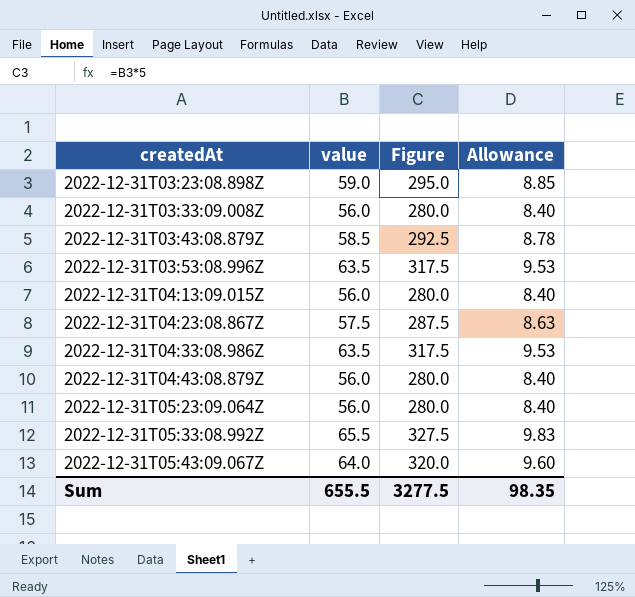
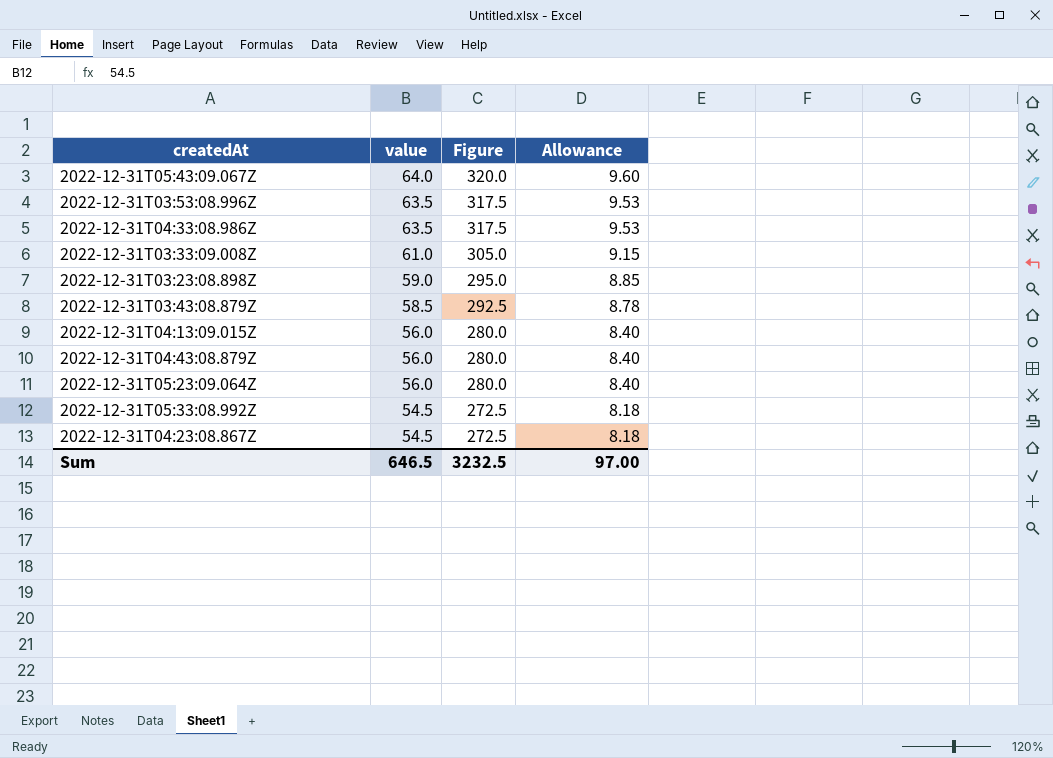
row order: createdAt ascending -> value descending
2022-12-31T03:33:09.008Z | value: 56.0 -> 61.0
2022-12-31T03:33:09.008Z | Figure: 280.0 -> 305.0
2022-12-31T03:33:09.008Z | Allowance: 8.40 -> 9.15
2022-12-31T05:33:08.992Z | value: 65.5 -> 54.5
2022-12-31T05:33:08.992Z | Figure: 327.5 -> 272.5
2022-12-31T05:33:08.992Z | Allowance: 9.83 -> 8.18
2022-12-31T04:23:08.867Z | value: 57.5 -> 54.5
2022-12-31T04:23:08.867Z | Figure: 287.5 -> 272.5
2022-12-31T04:23:08.867Z | Allowance: 8.63 -> 8.18
Sum | value: 655.5 -> 646.5
Sum | Figure: 3277.5 -> 3232.5
Sum | Allowance: 98.35 -> 97.00

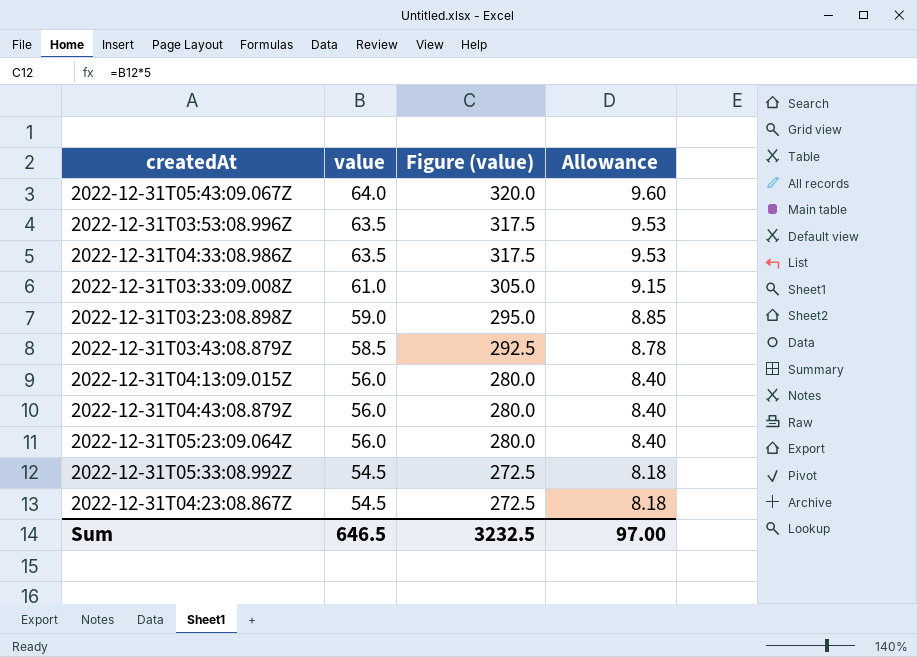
column name: Figure -> Figure (value)

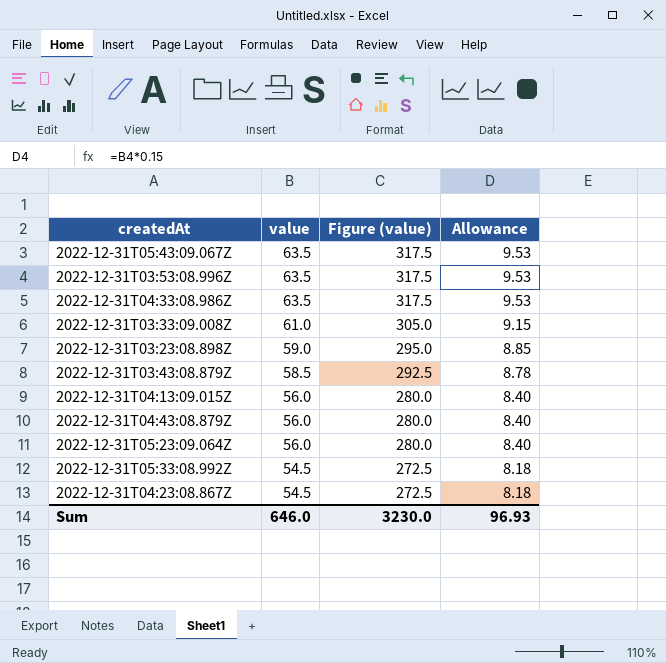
2022-12-31T05:43:09.067Z | value: 64.0 -> 63.5
2022-12-31T05:43:09.067Z | Figure (value): 320.0 -> 317.5
2022-12-31T05:43:09.067Z | Allowance: 9.60 -> 9.53
Sum | value: 646.5 -> 646.0
Sum | Figure (value): 3232.5 -> 3230.0
Sum | Allowance: 97.00 -> 96.93

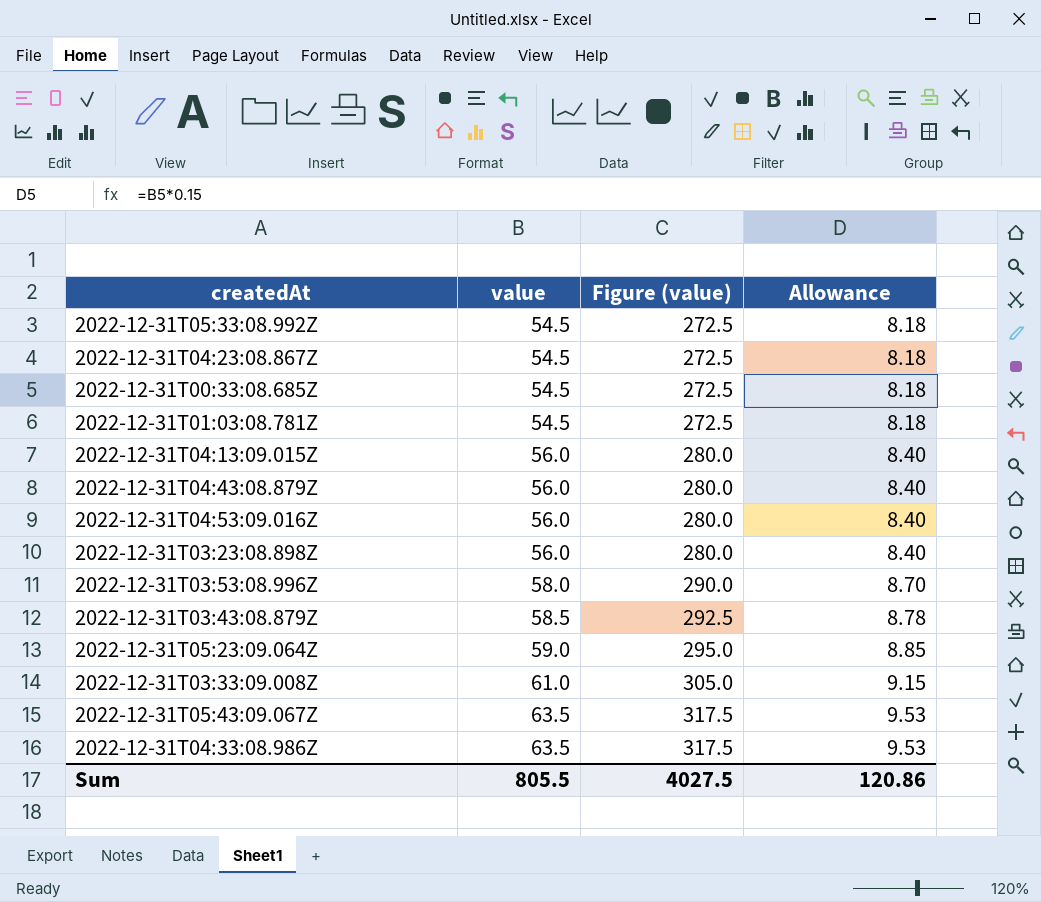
row order: value descending -> value ascending
row 2022-12-31T00:33:08.685Z: none -> 54.5 | 272.5 | 8.18
row 2022-12-31T01:03:08.781Z: none -> 54.5 | 272.5 | 8.18
row 2022-12-31T04:53:09.016Z: none -> 56.0 | 280.0 | 8.40
2022-12-31T03:23:08.898Z | value: 59.0 -> 56.0
2022-12-31T03:23:08.898Z | Figure (value): 295.0 -> 280.0
2022-12-31T03:23:08.898Z | Allowance: 8.85 -> 8.40
2022-12-31T03:53:08.996Z | value: 63.5 -> 58.0
2022-12-31T03:53:08.996Z | Figure (value): 317.5 -> 290.0
2022-12-31T03:53:08.996Z | Allowance: 9.53 -> 8.70
2022-12-31T05:23:09.064Z | value: 56.0 -> 59.0
2022-12-31T05:23:09.064Z | Figure (value): 280.0 -> 295.0
2022-12-31T05:23:09.064Z | Allowance: 8.40 -> 8.85
Sum | value: 646.0 -> 805.5
Sum | Figure (value): 3230.0 -> 4027.5
Sum | Allowance: 96.93 -> 120.86

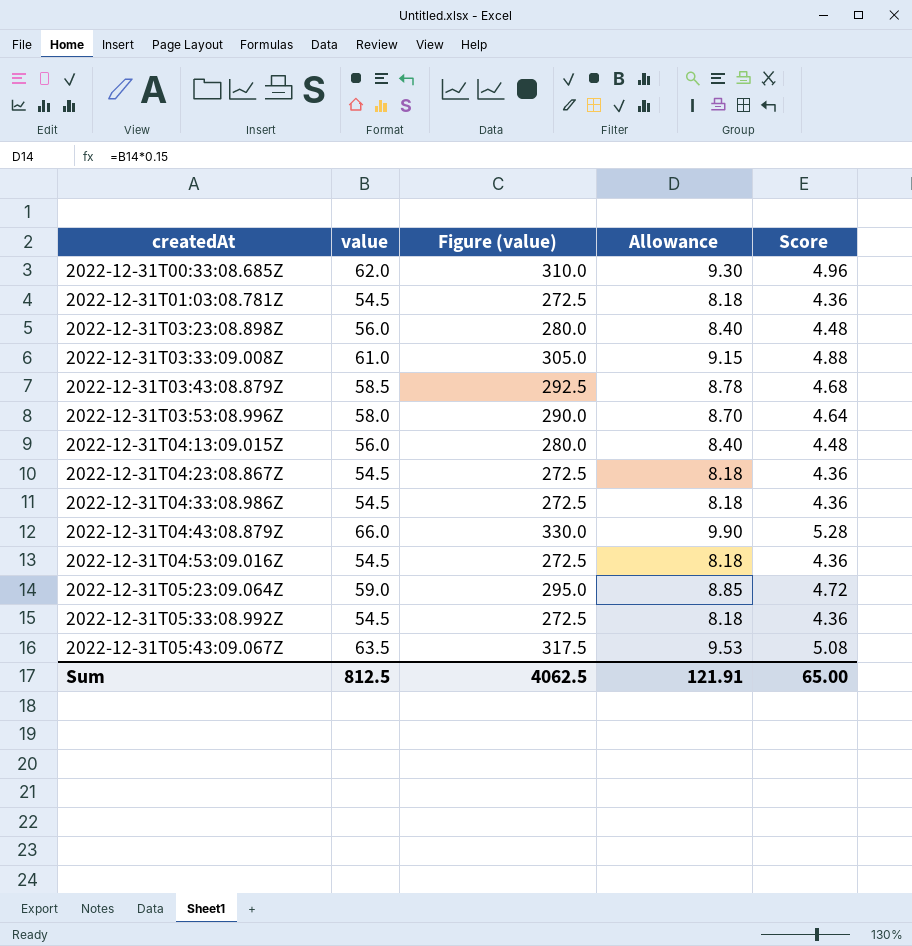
row order: value ascending -> createdAt ascending
column Score | formula: none -> [value] * 0.08
2022-12-31T00:33:08.685Z | value: 54.5 -> 62.0
2022-12-31T00:33:08.685Z | Figure (value): 272.5 -> 310.0
2022-12-31T00:33:08.685Z | Allowance: 8.18 -> 9.30
2022-12-31T04:33:08.986Z | value: 63.5 -> 54.5
2022-12-31T04:33:08.986Z | Figure (value): 317.5 -> 272.5
2022-12-31T04:33:08.986Z | Allowance: 9.53 -> 8.18
2022-12-31T04:43:08.879Z | value: 56.0 -> 66.0
2022-12-31T04:43:08.879Z | Figure (value): 280.0 -> 330.0
2022-12-31T04:43:08.879Z | Allowance: 8.40 -> 9.90
2022-12-31T04:53:09.016Z | value: 56.0 -> 54.5
2022-12-31T04:53:09.016Z | Figure (value): 280.0 -> 272.5
2022-12-31T04:53:09.016Z | Allowance: 8.40 -> 8.18
Sum | value: 805.5 -> 812.5
Sum | Figure (value): 4027.5 -> 4062.5
Sum | Allowance: 120.86 -> 121.91

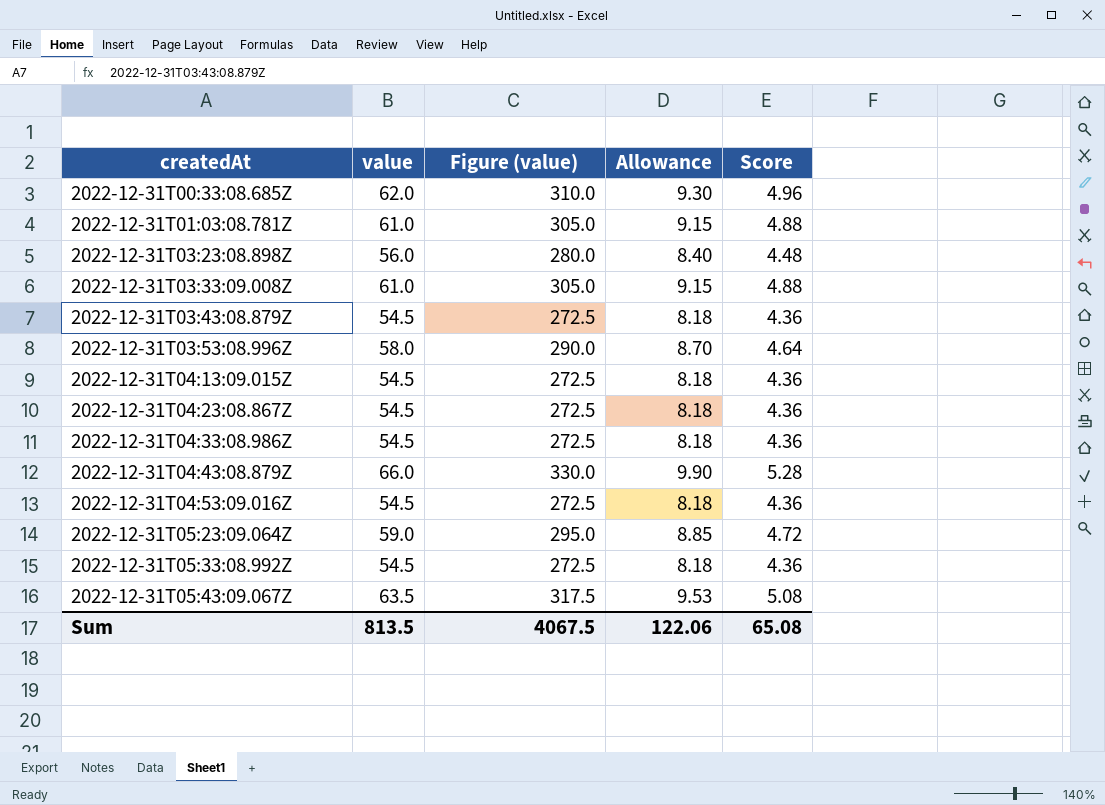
2022-12-31T01:03:08.781Z | value: 54.5 -> 61.0
2022-12-31T01:03:08.781Z | Figure (value): 272.5 -> 305.0
2022-12-31T01:03:08.781Z | Allowance: 8.18 -> 9.15
2022-12-31T01:03:08.781Z | Score: 4.36 -> 4.88
2022-12-31T03:43:08.879Z | value: 58.5 -> 54.5
2022-12-31T03:43:08.879Z | Figure (value): 292.5 -> 272.5
2022-12-31T03:43:08.879Z | Allowance: 8.78 -> 8.18
2022-12-31T03:43:08.879Z | Score: 4.68 -> 4.36
2022-12-31T04:13:09.015Z | value: 56.0 -> 54.5
2022-12-31T04:13:09.015Z | Figure (value): 280.0 -> 272.5
2022-12-31T04:13:09.015Z | Allowance: 8.40 -> 8.18
2022-12-31T04:13:09.015Z | Score: 4.48 -> 4.36
Sum | value: 812.5 -> 813.5
Sum | Figure (value): 4062.5 -> 4067.5
Sum | Allowance: 121.91 -> 122.06
Sum | Score: 65.00 -> 65.08

